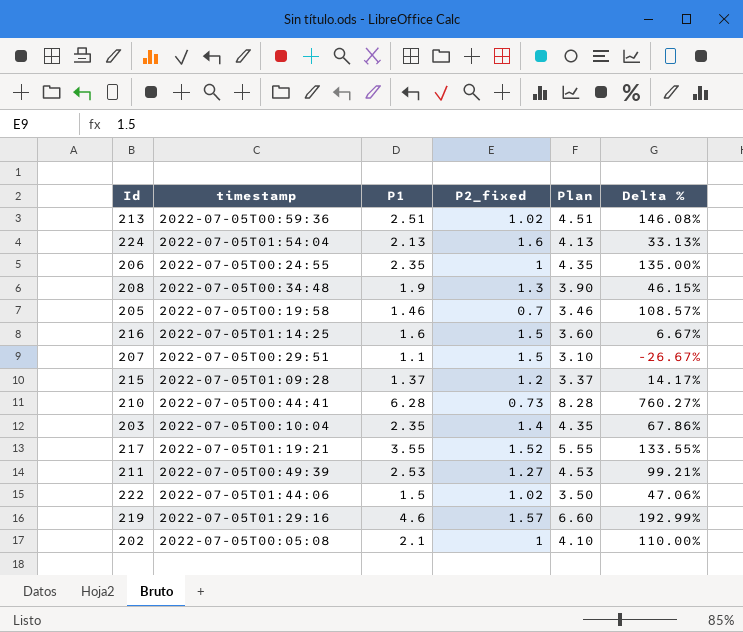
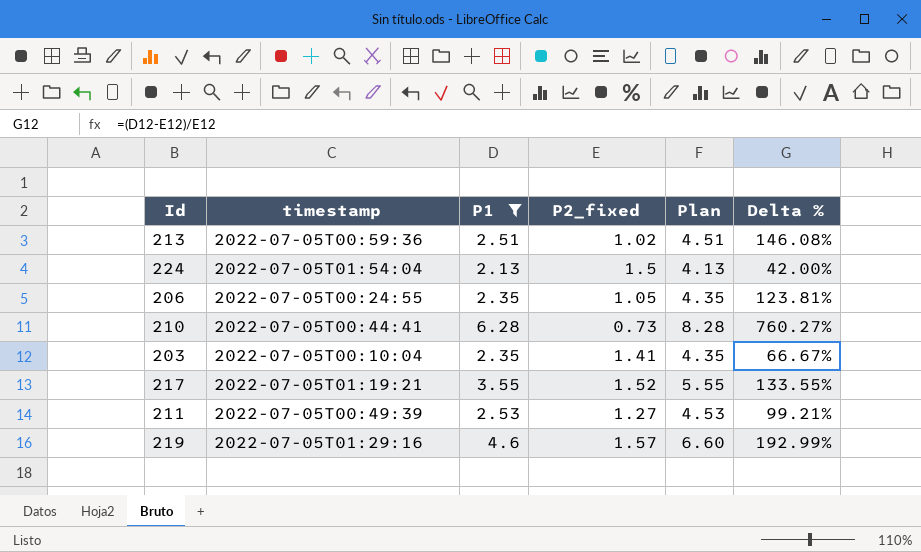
filter: none -> P1 >= 2.13
224 | P2_fixed: 1.6 -> 1.5
224 | Delta %: 33.13% -> 42.00%
206 | P2_fixed: 1 -> 1.05
206 | Delta %: 135.00% -> 123.81%
203 | P2_fixed: 1.4 -> 1.41
203 | Delta %: 67.86% -> 66.67%

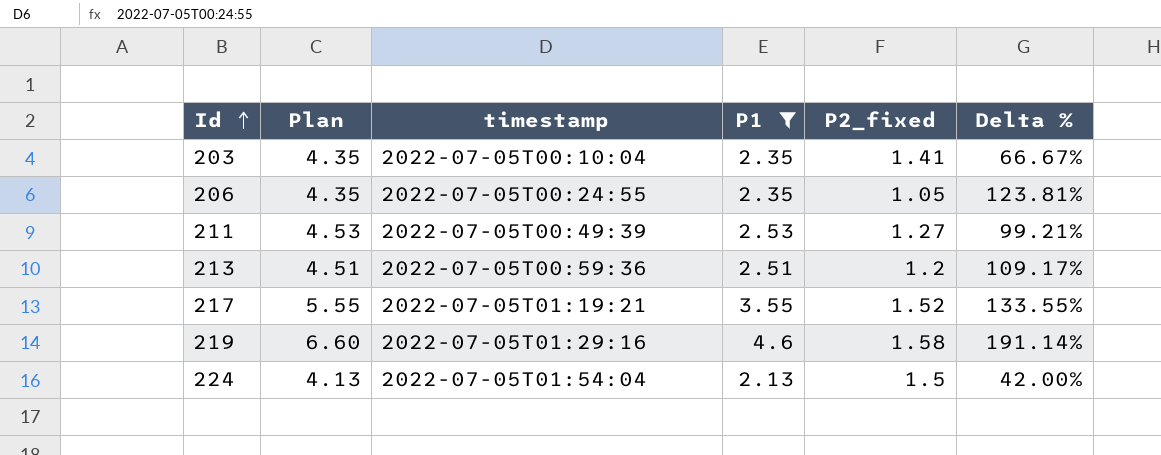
row order: none -> Id ascending
column Plan | position: 5 -> 2
row 210: 2022-07-05T00:44:41 | 6.28 | 0.73 | 8.28 | 760.27% -> none
213 | P2_fixed: 1.02 -> 1.2
213 | Delta %: 146.08% -> 109.17%
219 | P2_fixed: 1.57 -> 1.58
219 | Delta %: 192.99% -> 191.14%

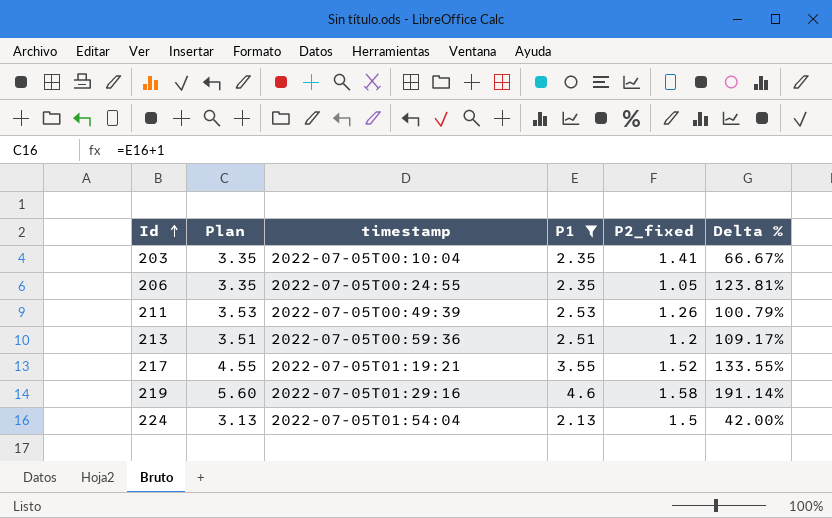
column Plan | formula: [P1] + 2 -> [P1] + 1
211 | P2_fixed: 1.27 -> 1.26
211 | Delta %: 99.21% -> 100.79%

